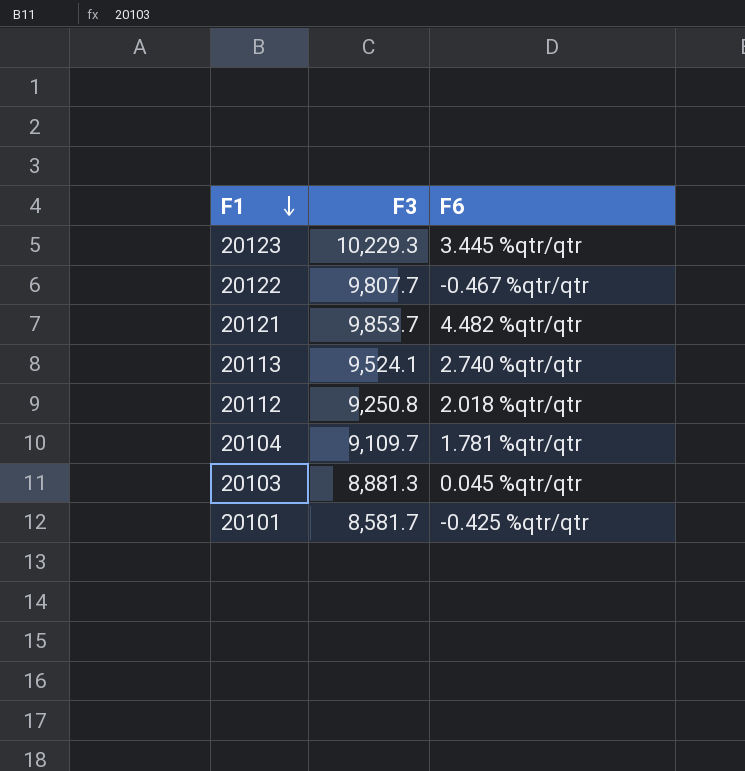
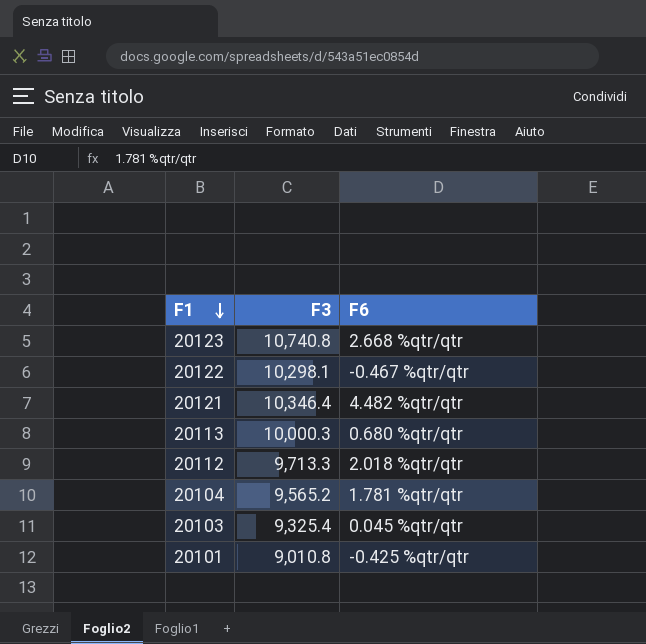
20123 | F3: 10,229.3 -> 10,740.8
20123 | F6: 3.445 %qtr/qtr -> 2.668 %qtr/qtr
20122 | F3: 9,807.7 -> 10,298.1
20121 | F3: 9,853.7 -> 10,346.4
20113 | F3: 9,524.1 -> 10,000.3
20113 | F6: 2.740 %qtr/qtr -> 0.680 %qtr/qtr
20112 | F3: 9,250.8 -> 9,713.3
20104 | F3: 9,109.7 -> 9,565.2
20103 | F3: 8,881.3 -> 9,325.4
20101 | F3: 8,581.7 -> 9,010.8

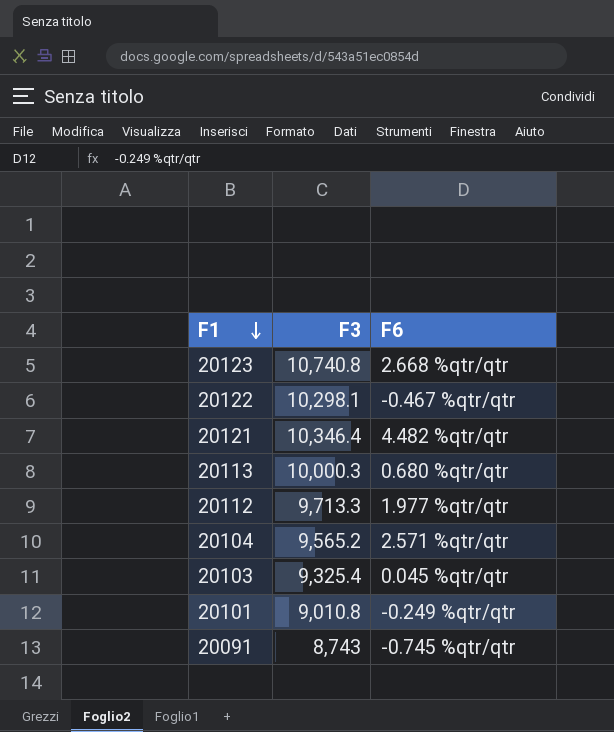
20112 | F6: 2.018 %qtr/qtr -> 1.977 %qtr/qtr
20104 | F6: 1.781 %qtr/qtr -> 2.571 %qtr/qtr
20101 | F6: -0.425 %qtr/qtr -> -0.249 %qtr/qtr
row 20091: none -> 8,743 | -0.745 %qtr/qtr

